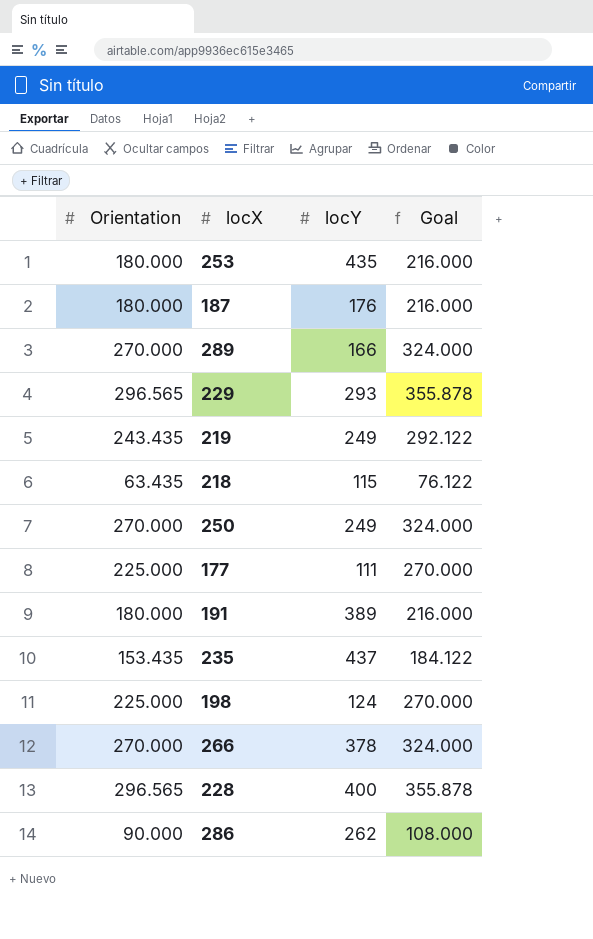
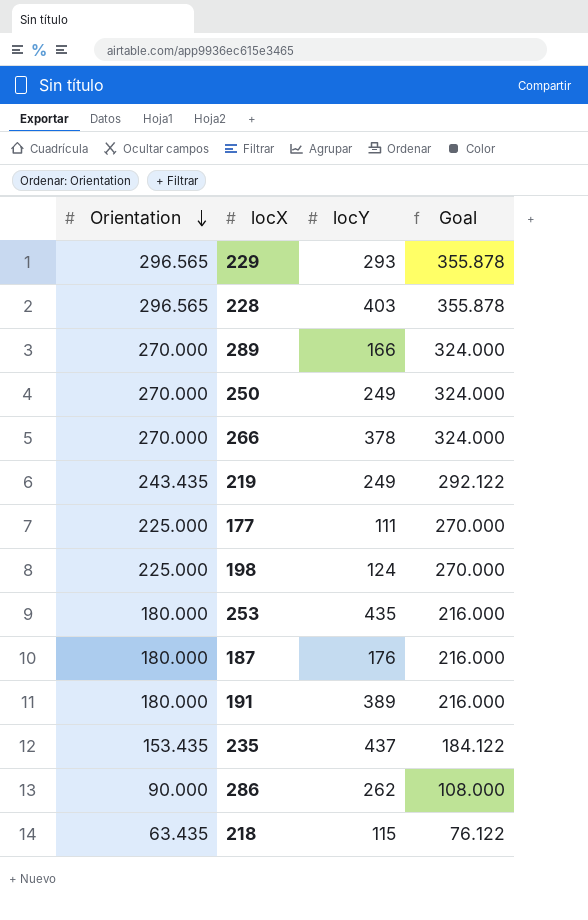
row order: none -> Orientation descending
228 | locY: 400 -> 403

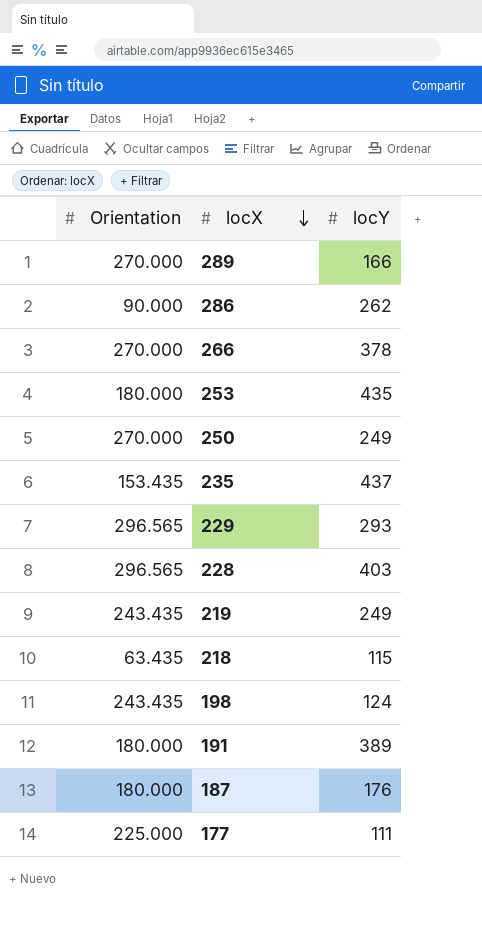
row order: Orientation descending -> locX descending
column Goal | formula: [Orientation] * 1.2 -> none
198 | Orientation: 225.000 -> 243.435

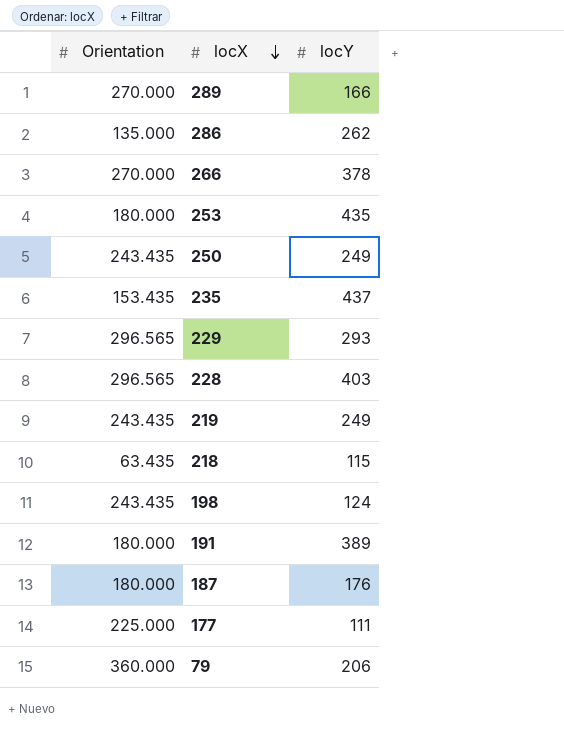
286 | Orientation: 90.000 -> 135.000
250 | Orientation: 270.000 -> 243.435
row 79: none -> 360.000 | 206

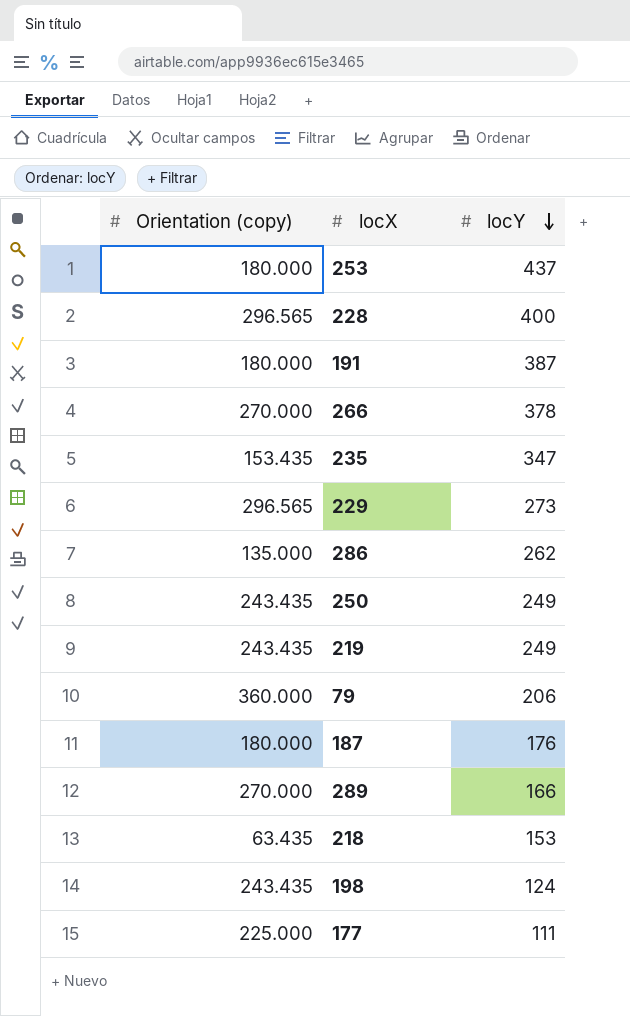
row order: locX descending -> locY descending
column name: Orientation -> Orientation (copy)
253 | locY: 435 -> 437
228 | locY: 403 -> 400
191 | locY: 389 -> 387
235 | locY: 437 -> 347
229 | locY: 293 -> 273
218 | locY: 115 -> 153

